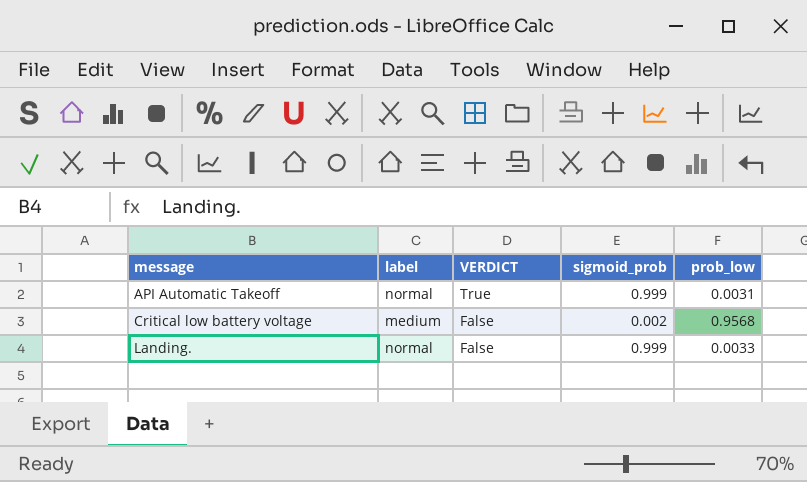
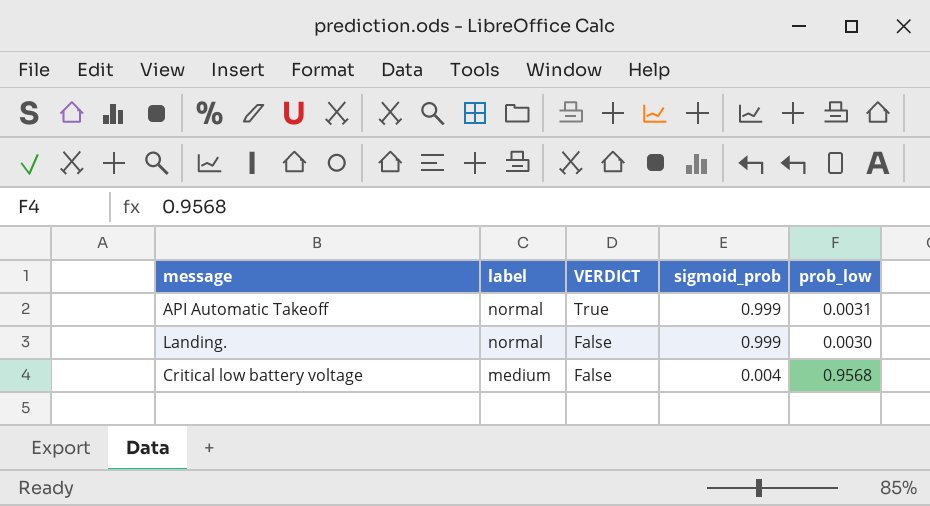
row order: message ascending -> label descending
Landing. | prob_low: 0.0033 -> 0.0030
Critical low battery voltage | sigmoid_prob: 0.002 -> 0.004

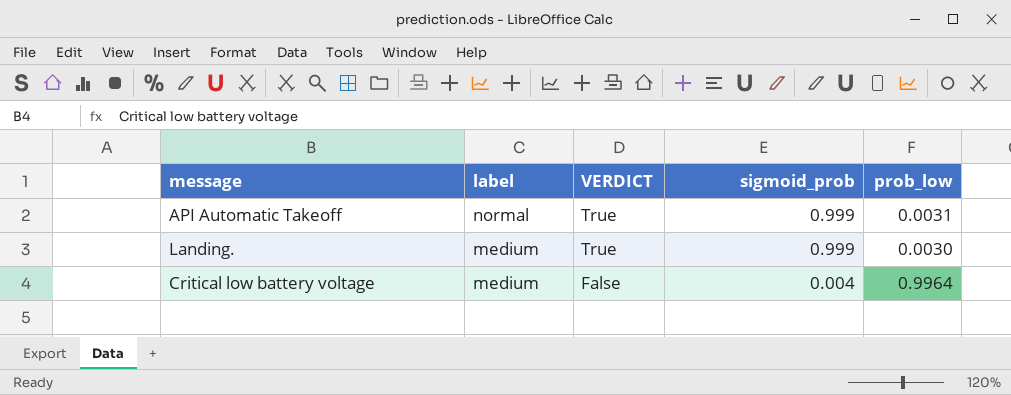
Landing. | label: normal -> medium
Landing. | VERDICT: False -> True
Critical low battery voltage | prob_low: 0.9568 -> 0.9964

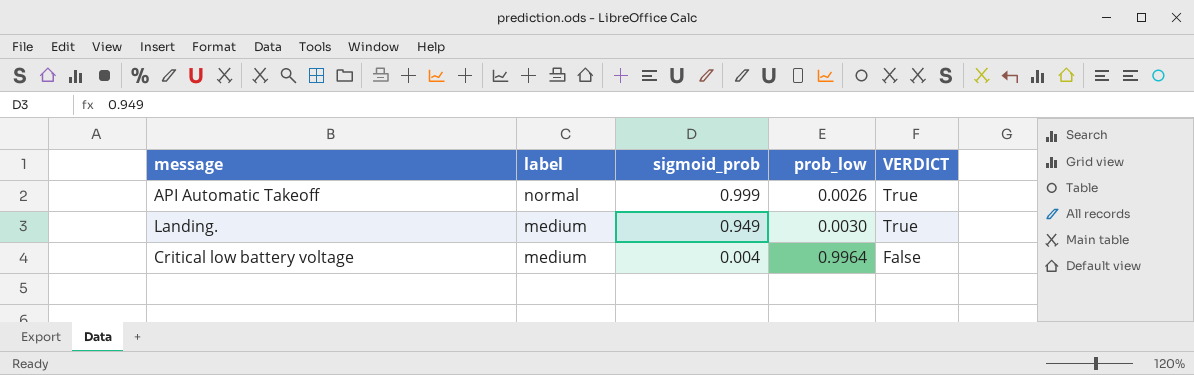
column VERDICT | position: 3 -> 5
API Automatic Takeoff | prob_low: 0.0031 -> 0.0026
Landing. | sigmoid_prob: 0.999 -> 0.949

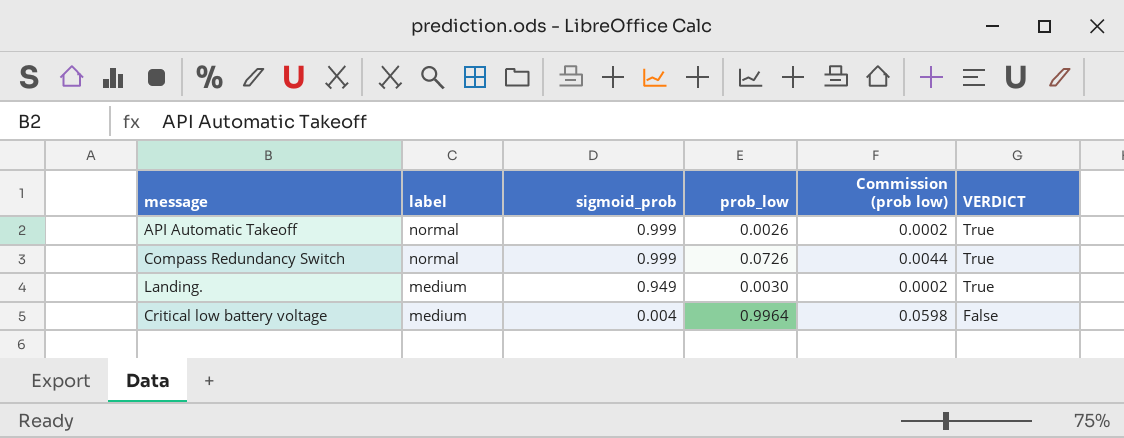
column Commission (prob low) | formula: none -> [prob_low] * 0.06
row Compass Redundancy Switch: none -> normal | 0.999 | 0.0726 | 0.0044 | True

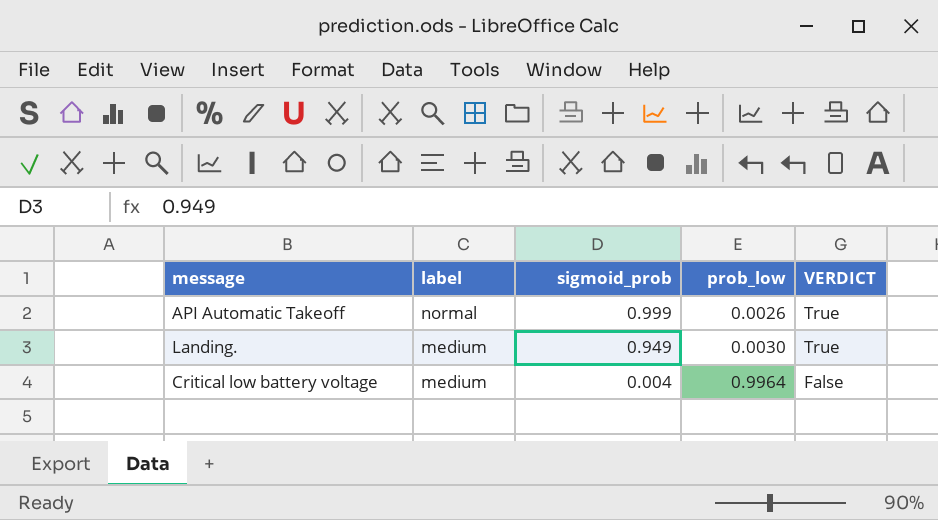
column Commission (prob low) | formula: [prob_low] * 0.06 -> none
row Compass Redundancy Switch: normal | 0.999 | 0.0726 | 0.0044 | True -> none

